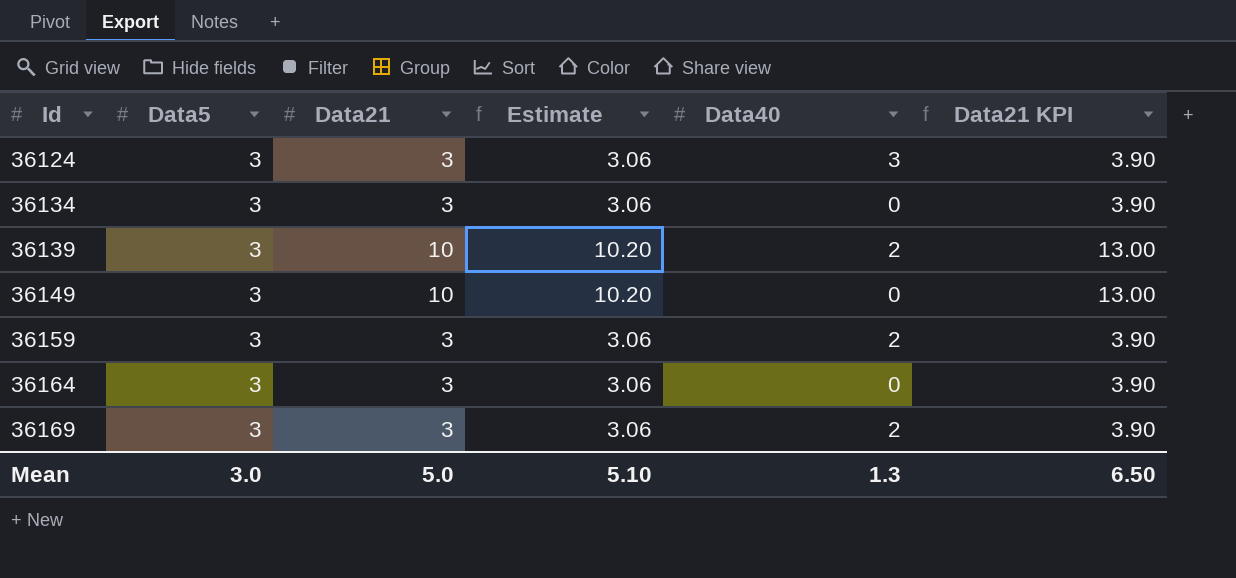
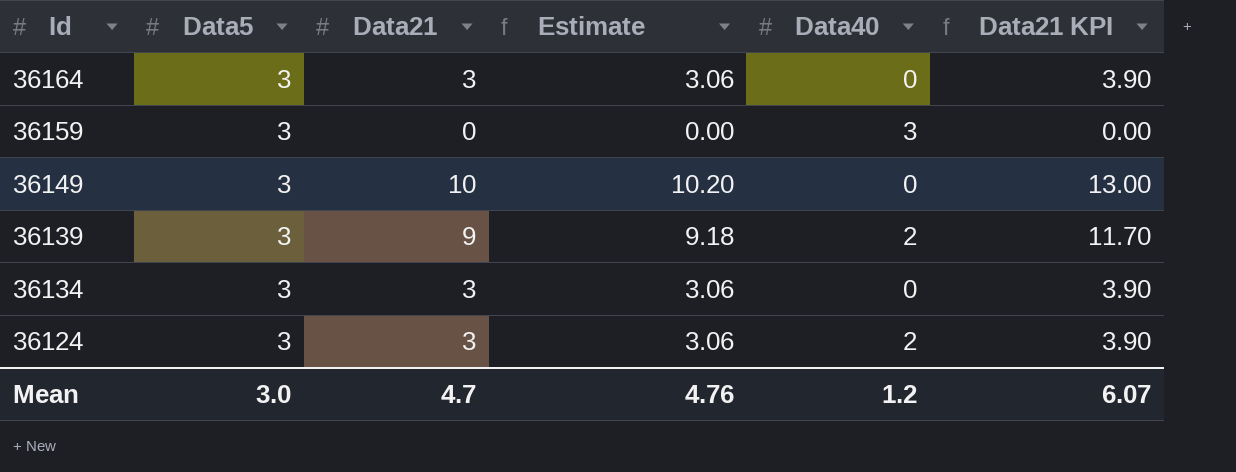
row order: Id ascending -> Id descending
row 36169: 3 | 3 | 3.06 | 2 | 3.90 -> none
36159 | Data21: 3 -> 0
36159 | Estimate: 3.06 -> 0.00
36159 | Data40: 2 -> 3
36159 | Data21 KPI: 3.90 -> 0.00
36139 | Data21: 10 -> 9
36139 | Estimate: 10.20 -> 9.18
36139 | Data21 KPI: 13.00 -> 11.70
36124 | Data40: 3 -> 2
Mean | Data21: 5.0 -> 4.7
Mean | Estimate: 5.10 -> 4.76
Mean | Data40: 1.3 -> 1.2
Mean | Data21 KPI: 6.50 -> 6.07

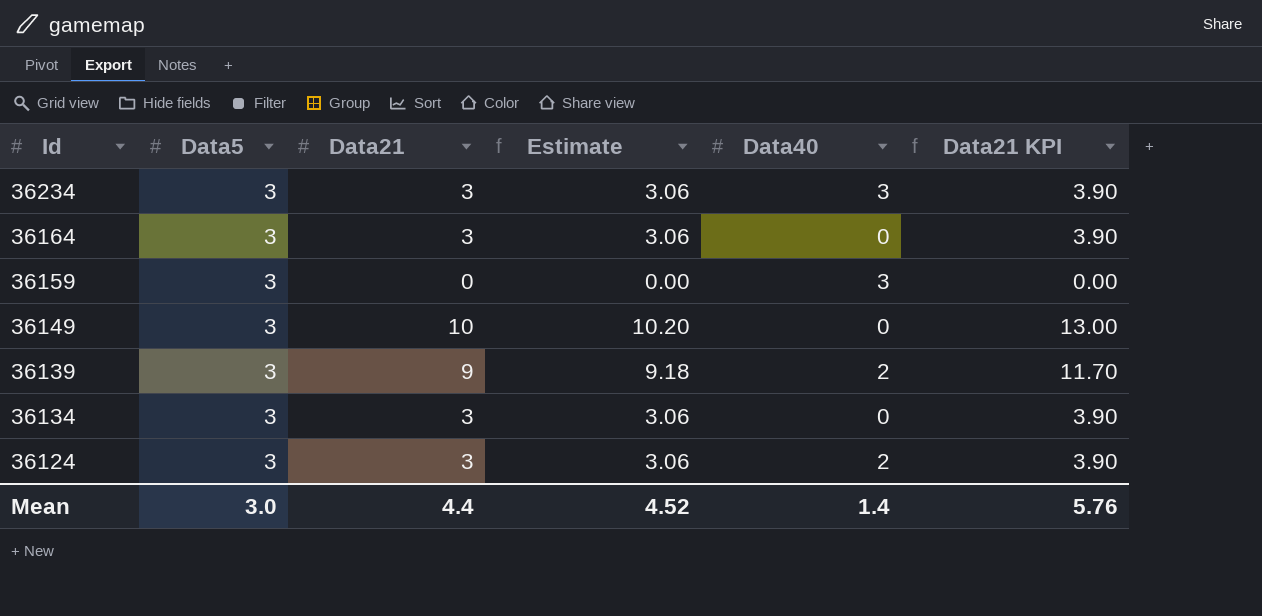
row 36234: none -> 3 | 3 | 3.06 | 3 | 3.90
Mean | Data21: 4.7 -> 4.4
Mean | Estimate: 4.76 -> 4.52
Mean | Data40: 1.2 -> 1.4
Mean | Data21 KPI: 6.07 -> 5.76

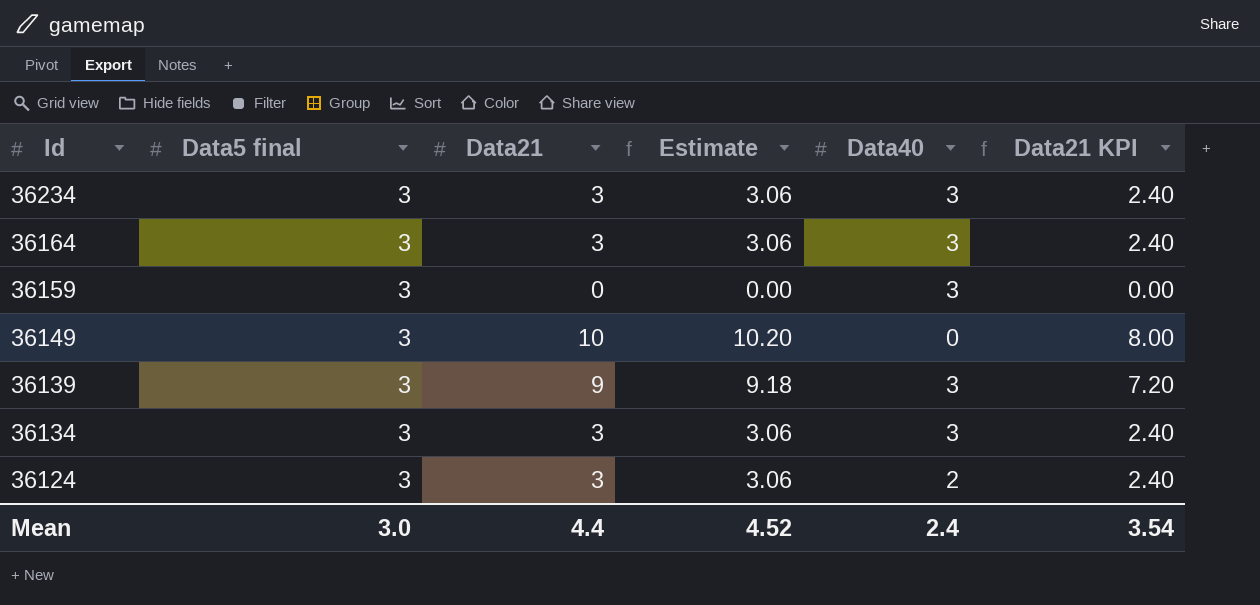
column name: Data5 -> Data5 final
column Data21 KPI | formula: [Data21] * 1.3 -> [Data21] * 0.8
36164 | Data40: 0 -> 3
36139 | Data40: 2 -> 3
36134 | Data40: 0 -> 3
Mean | Data40: 1.4 -> 2.4
Mean | Data21 KPI: 5.76 -> 3.54

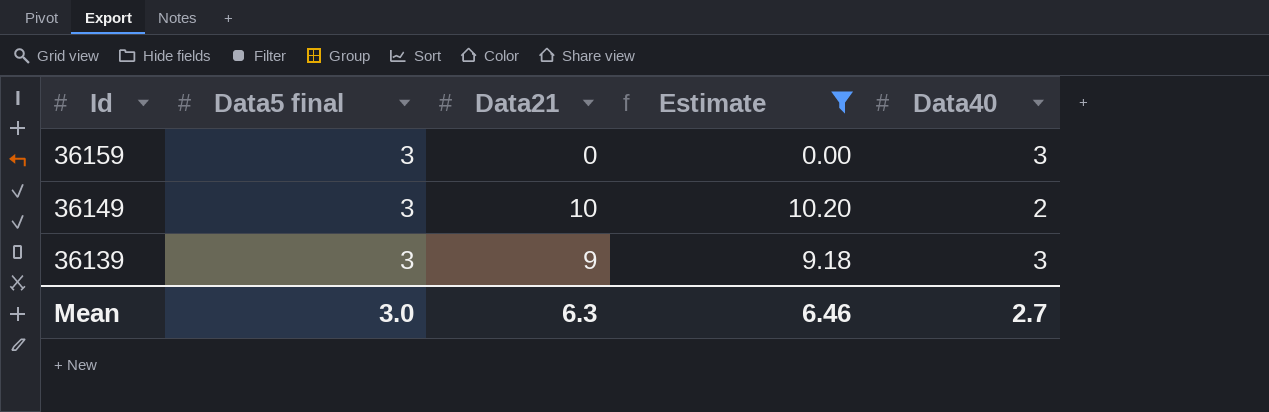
filter: none -> Estimate != 3.06
column Data21 KPI | formula: [Data21] * 0.8 -> none
36149 | Data40: 0 -> 2
Mean | Data21: 4.4 -> 6.3
Mean | Estimate: 4.52 -> 6.46
Mean | Data40: 2.4 -> 2.7

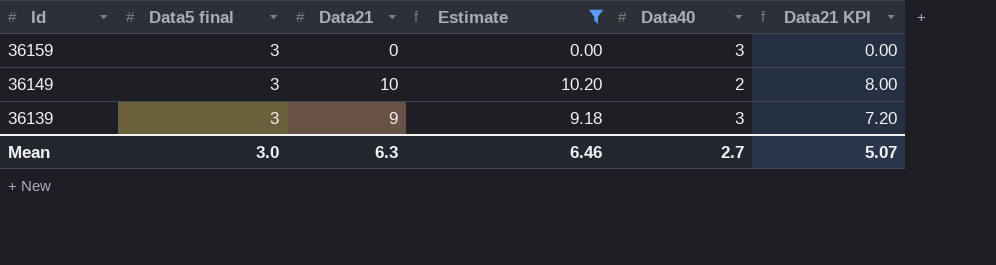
column Data21 KPI | formula: none -> [Data21] * 0.8

